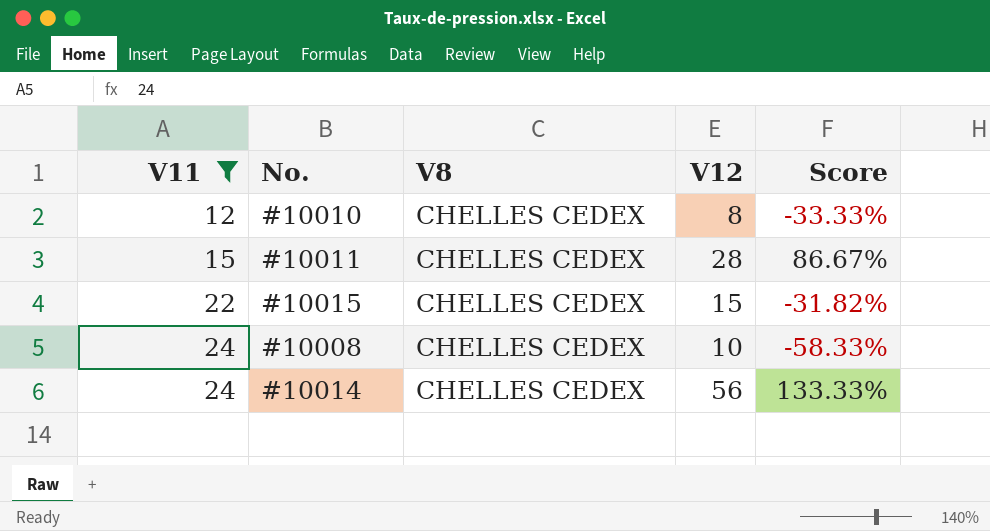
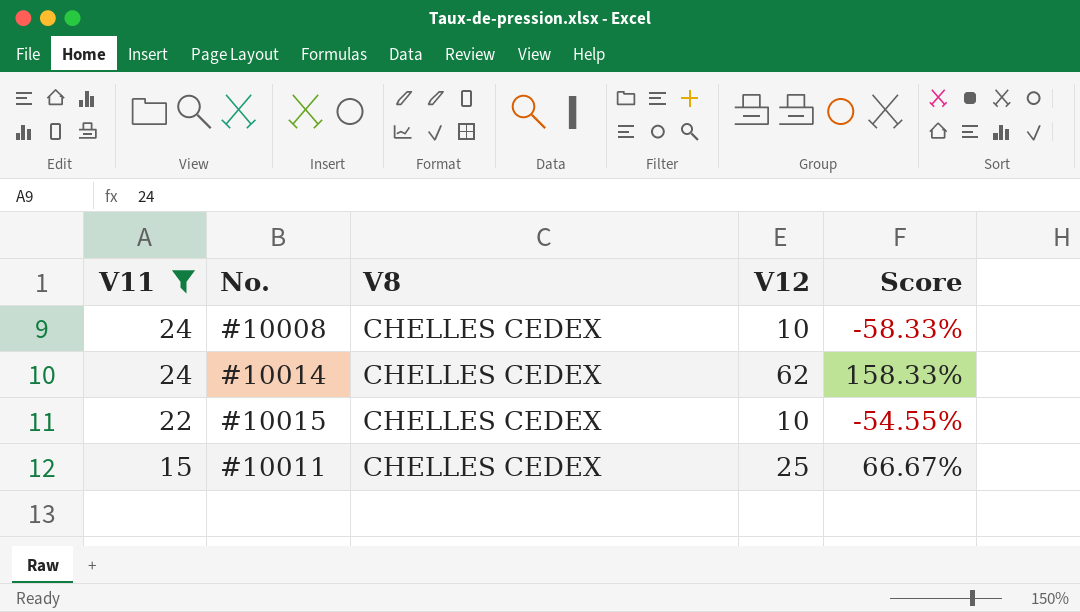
row order: V11 ascending -> V11 descending
row #10010: 12 | CHELLES CEDEX | 8 | -33.33% -> none
#10014 | V12: 56 -> 62
#10014 | Score: 133.33% -> 158.33%
#10015 | V12: 15 -> 10
#10015 | Score: -31.82% -> -54.55%
#10011 | V12: 28 -> 25
#10011 | Score: 86.67% -> 66.67%

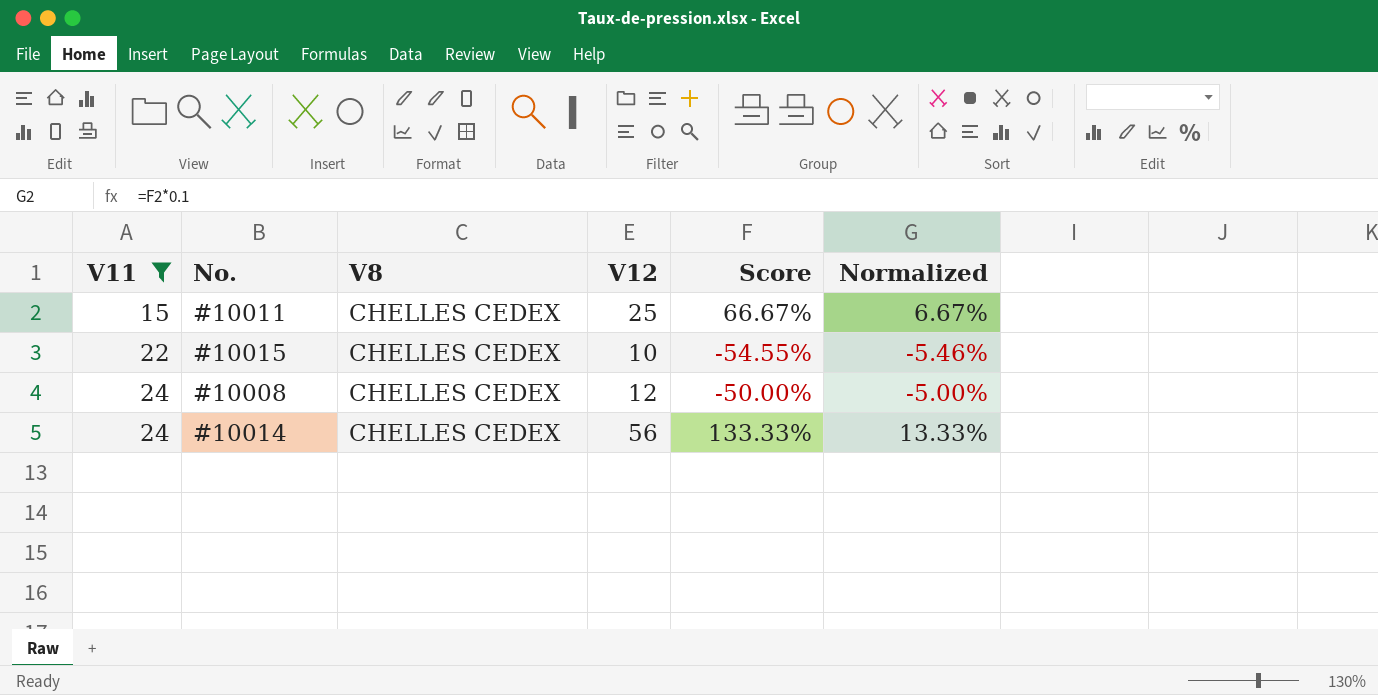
row order: V11 descending -> V11 ascending
column Normalized | formula: none -> [Score] * 0.1
#10008 | V12: 10 -> 12
#10008 | Score: -58.33% -> -50.00%
#10014 | V12: 62 -> 56
#10014 | Score: 158.33% -> 133.33%

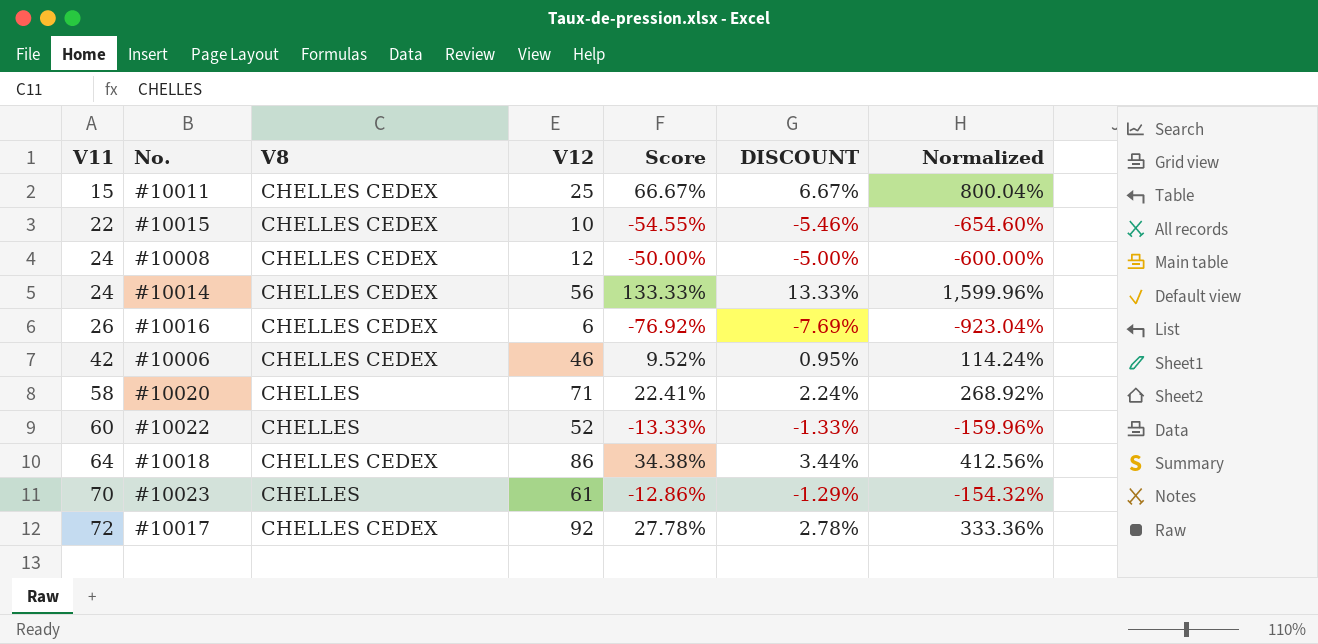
filter: V11 <= 24 -> none
column DISCOUNT | formula: none -> [Score] * 0.1
column Normalized | formula: [Score] * 0.1 -> [Score] * 12

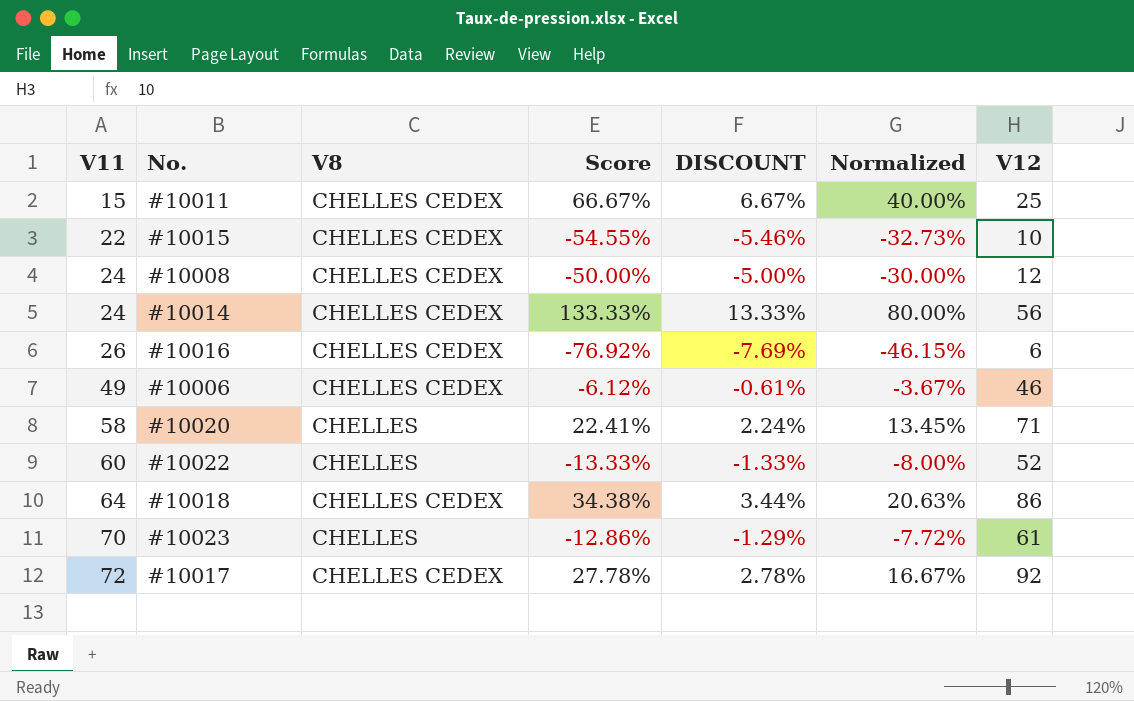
column Normalized | formula: [Score] * 12 -> [Score] * 0.6
column V12 | position: 4 -> 7
#10006 | V11: 42 -> 49
#10006 | Score: 9.52% -> -6.12%
#10006 | DISCOUNT: 0.95% -> -0.61%

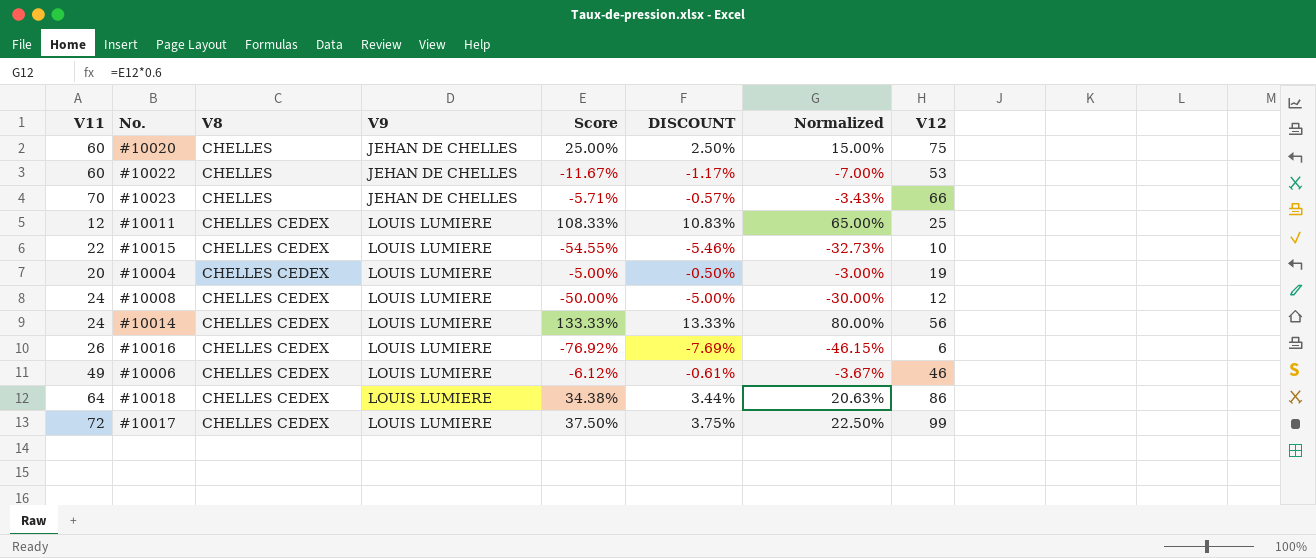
row order: V11 ascending -> V8 ascending
column V9 | position: none -> 4
#10020 | V11: 58 -> 60
#10020 | Score: 22.41% -> 25.00%
#10020 | DISCOUNT: 2.24% -> 2.50%
#10020 | Normalized: 13.45% -> 15.00%
#10020 | V12: 71 -> 75
#10022 | Score: -13.33% -> -11.67%
#10022 | DISCOUNT: -1.33% -> -1.17%
#10022 | Normalized: -8.00% -> -7.00%
#10022 | V12: 52 -> 53
#10023 | Score: -12.86% -> -5.71%
#10023 | DISCOUNT: -1.29% -> -0.57%
#10023 | Normalized: -7.72% -> -3.43%
#10023 | V12: 61 -> 66
#10011 | V11: 15 -> 12
#10011 | Score: 66.67% -> 108.33%
#10011 | DISCOUNT: 6.67% -> 10.83%
#10011 | Normalized: 40.00% -> 65.00%
row #10004: none -> 20 | CHELLES CEDEX | LOUIS LUMIERE | -5.00% | -0.50% | -3.00% | 19
#10017 | Score: 27.78% -> 37.50%
#10017 | DISCOUNT: 2.78% -> 3.75%
#10017 | Normalized: 16.67% -> 22.50%
#10017 | V12: 92 -> 99

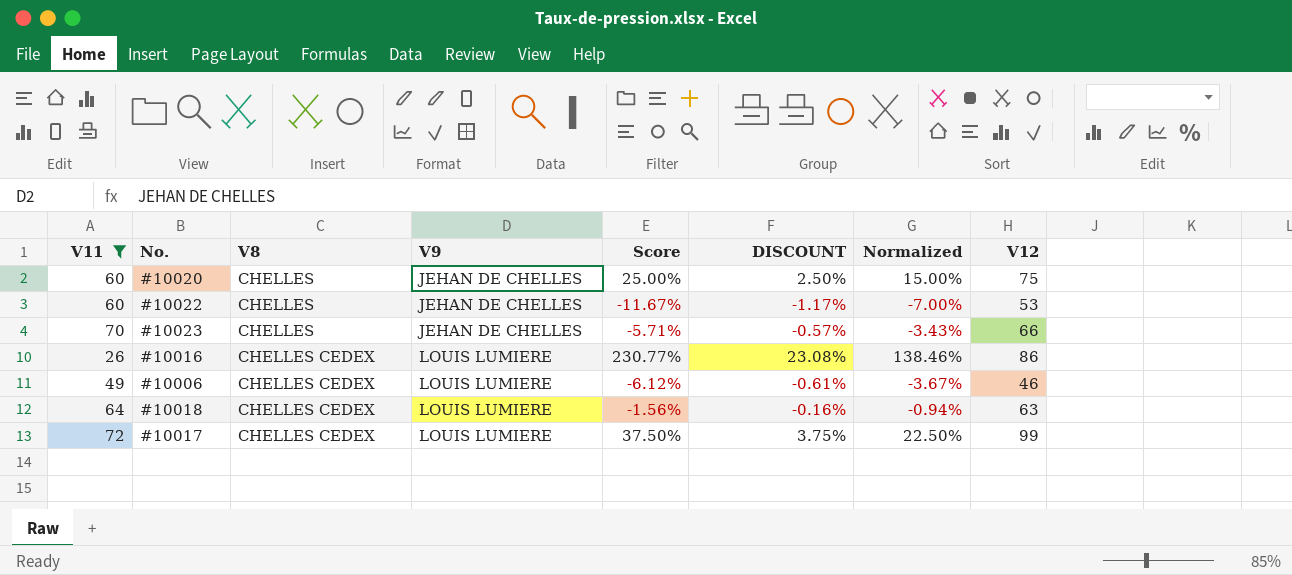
filter: none -> V11 >= 26
#10016 | Score: -76.92% -> 230.77%
#10016 | DISCOUNT: -7.69% -> 23.08%
#10016 | Normalized: -46.15% -> 138.46%
#10016 | V12: 6 -> 86
#10018 | Score: 34.38% -> -1.56%
#10018 | DISCOUNT: 3.44% -> -0.16%
#10018 | Normalized: 20.63% -> -0.94%
#10018 | V12: 86 -> 63

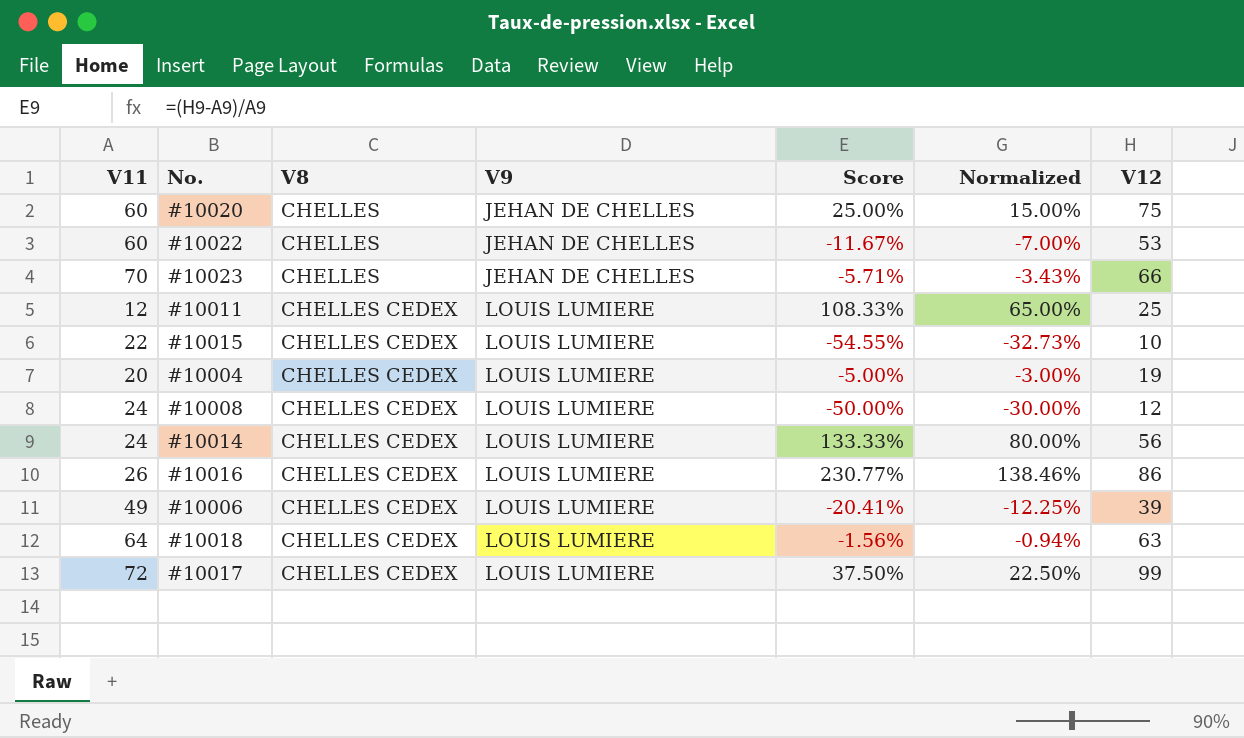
filter: V11 >= 26 -> none
column DISCOUNT | formula: [Score] * 0.1 -> none
#10006 | Score: -6.12% -> -20.41%
#10006 | Normalized: -3.67% -> -12.25%
#10006 | V12: 46 -> 39

